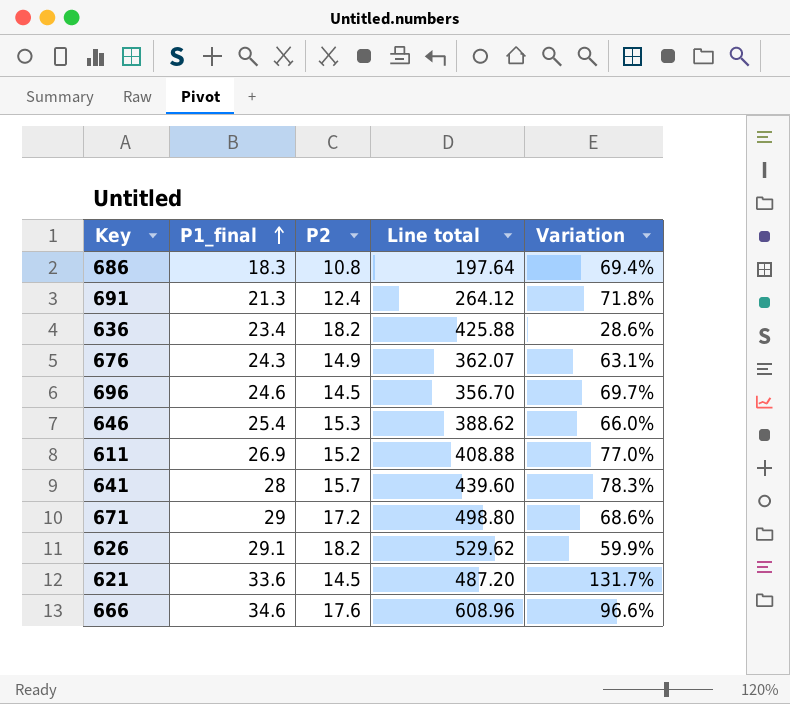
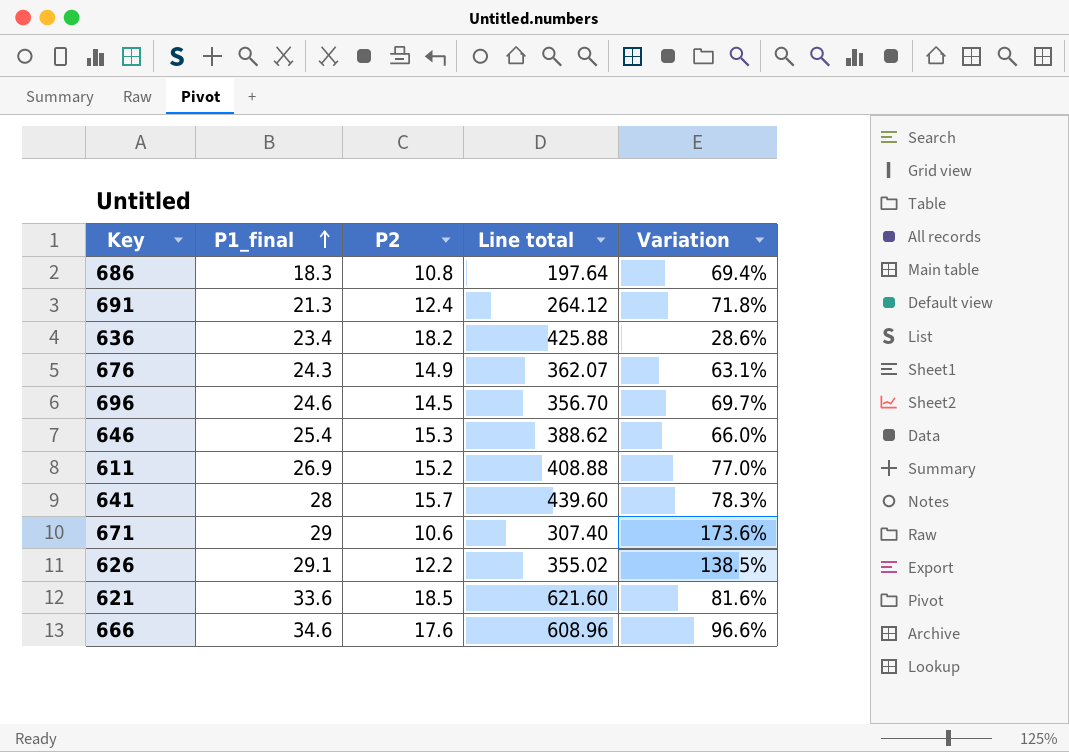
671 | P2: 17.2 -> 10.6
671 | Line total: 498.80 -> 307.40
671 | Variation: 68.6% -> 173.6%
626 | P2: 18.2 -> 12.2
626 | Line total: 529.62 -> 355.02
626 | Variation: 59.9% -> 138.5%
621 | P2: 14.5 -> 18.5
621 | Line total: 487.20 -> 621.60
621 | Variation: 131.7% -> 81.6%

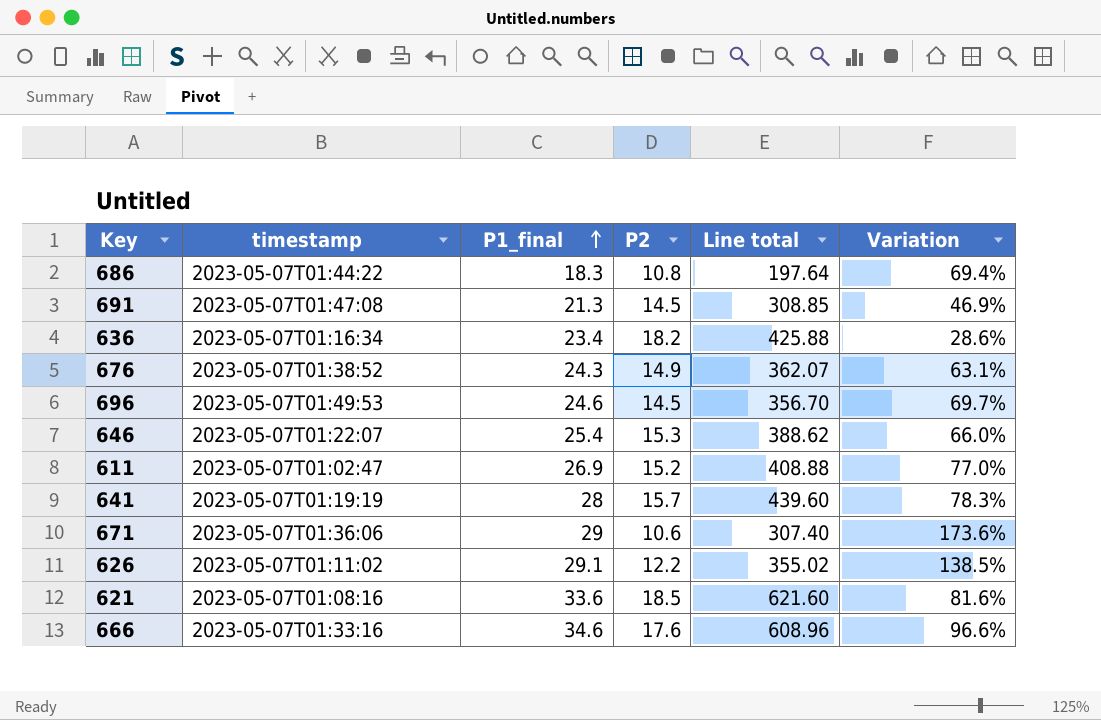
column timestamp | position: none -> 2
691 | P2: 12.4 -> 14.5
691 | Line total: 264.12 -> 308.85
691 | Variation: 71.8% -> 46.9%

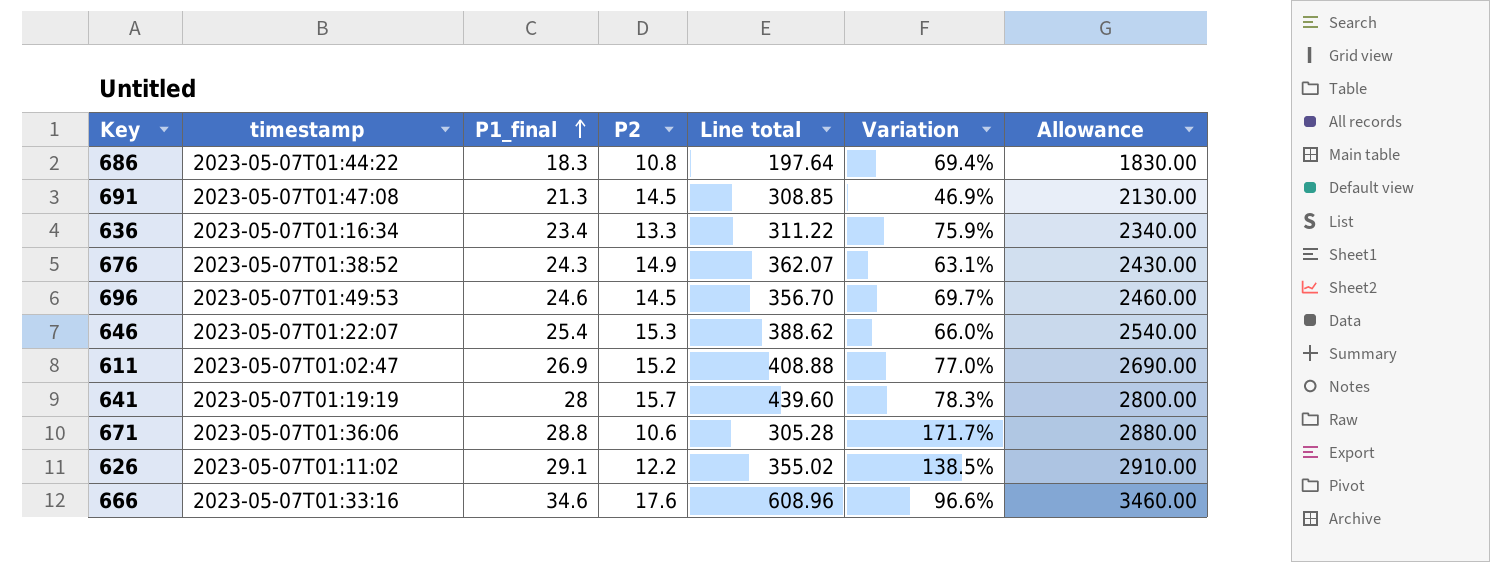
column Allowance | formula: none -> [P1_final] * 100
row 621: 2023-05-07T01:08:16 | 33.6 | 18.5 | 621.60 | 81.6% -> none
636 | P2: 18.2 -> 13.3
636 | Line total: 425.88 -> 311.22
636 | Variation: 28.6% -> 75.9%
671 | P1_final: 29 -> 28.8
671 | Line total: 307.40 -> 305.28
671 | Variation: 173.6% -> 171.7%

